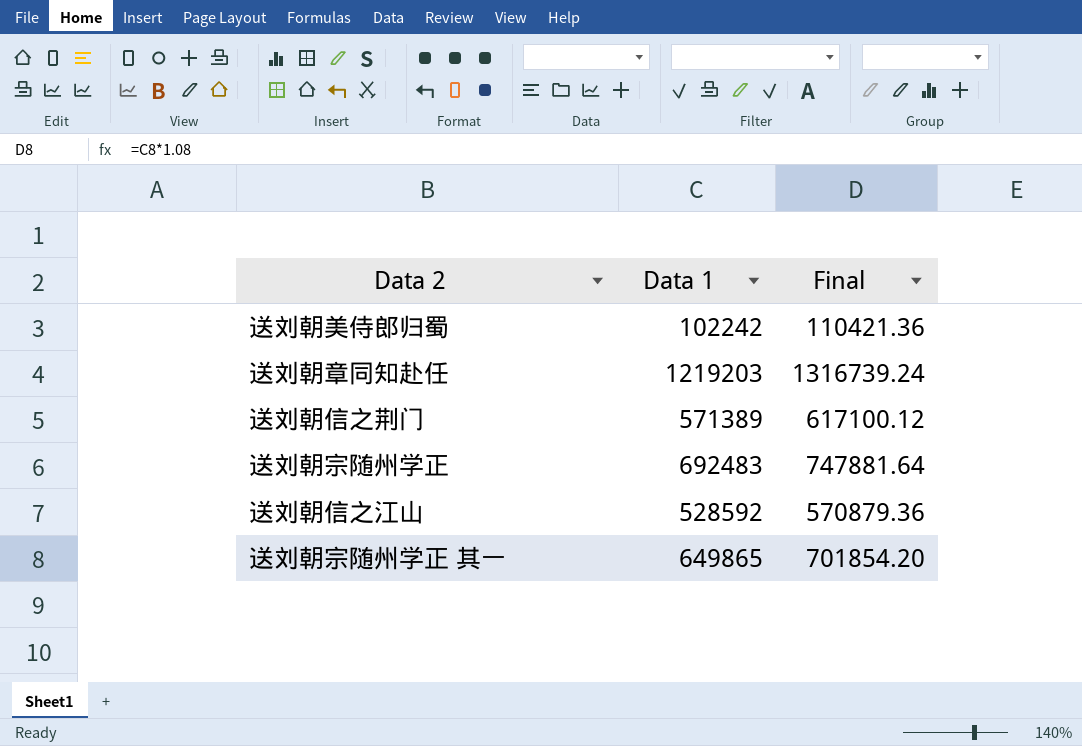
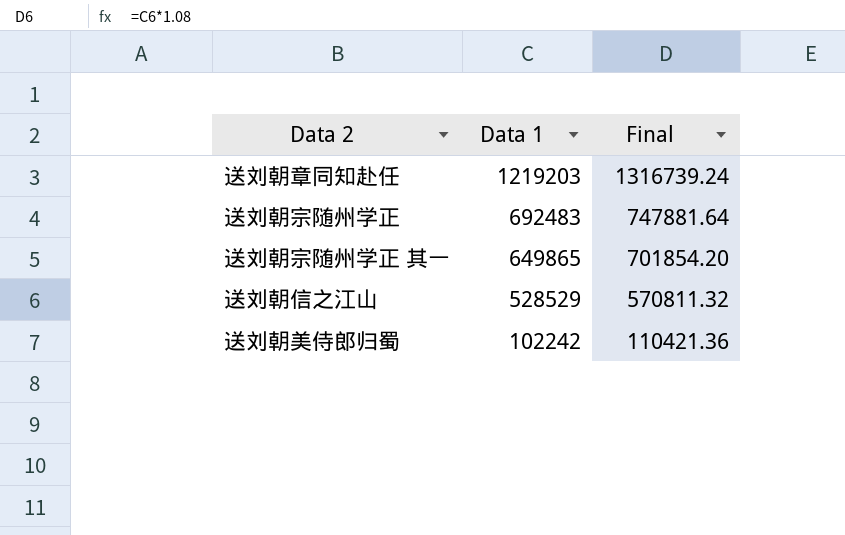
row order: none -> Data 1 descending
row 送刘朝信之荆门: 571389 | 617100.12 -> none
送刘朝信之江山 | Data 1: 528592 -> 528529
送刘朝信之江山 | Final: 570879.36 -> 570811.32

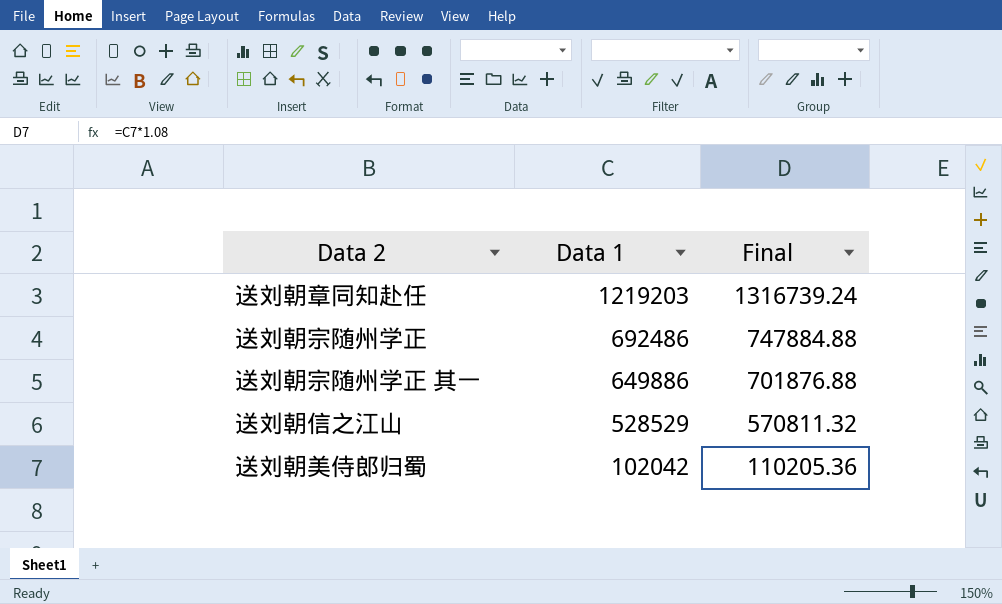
送刘朝宗随州学正 | Data 1: 692483 -> 692486
送刘朝宗随州学正 | Final: 747881.64 -> 747884.88
送刘朝宗随州学正 其一 | Data 1: 649865 -> 649886
送刘朝宗随州学正 其一 | Final: 701854.20 -> 701876.88
送刘朝美侍郎归蜀 | Data 1: 102242 -> 102042
送刘朝美侍郎归蜀 | Final: 110421.36 -> 110205.36

